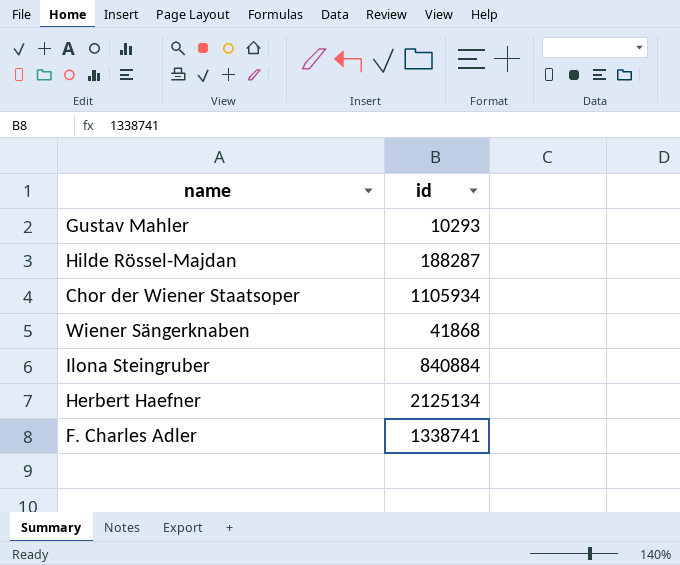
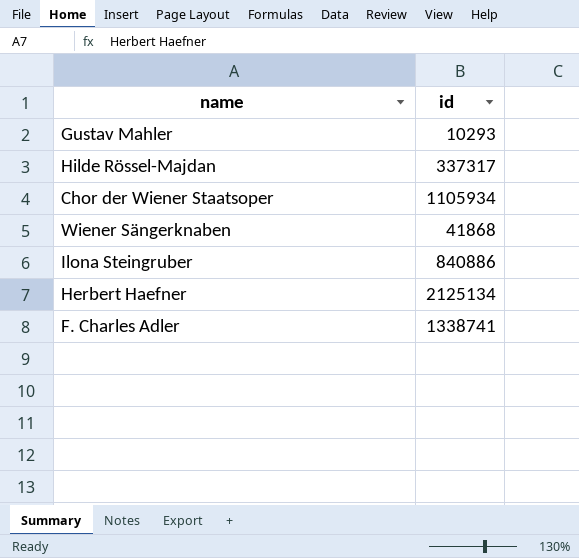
Hilde Rössel-Majdan | id: 188287 -> 337317
Ilona Steingruber | id: 840884 -> 840886

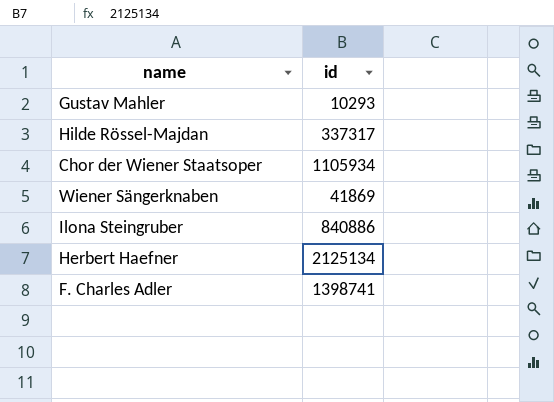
Wiener Sängerknaben | id: 41868 -> 41869
F. Charles Adler | id: 1338741 -> 1398741

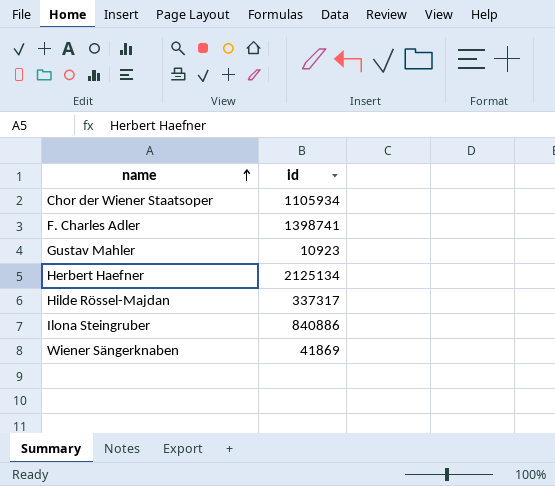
row order: none -> name ascending
Gustav Mahler | id: 10293 -> 10923

